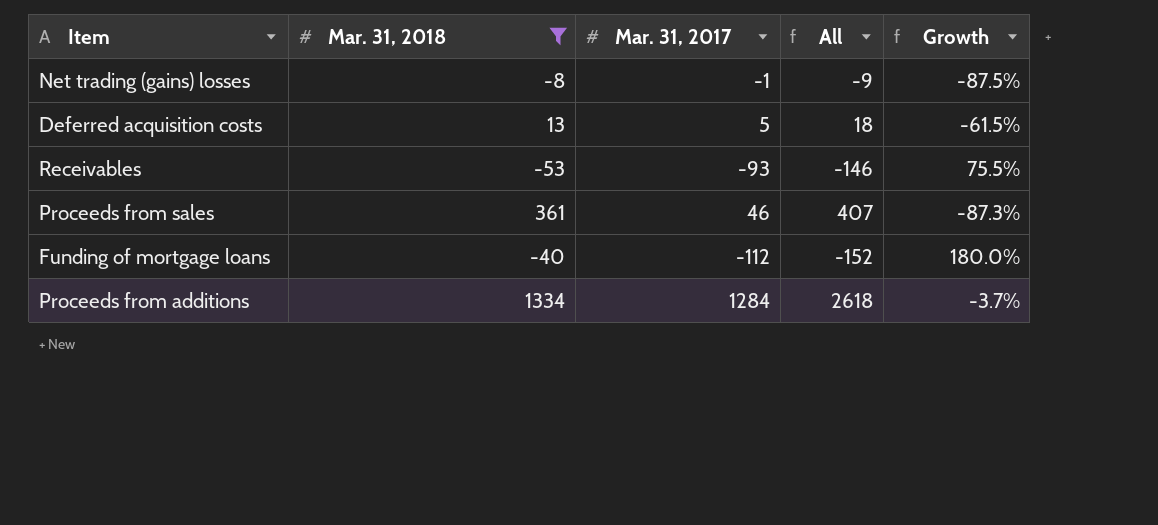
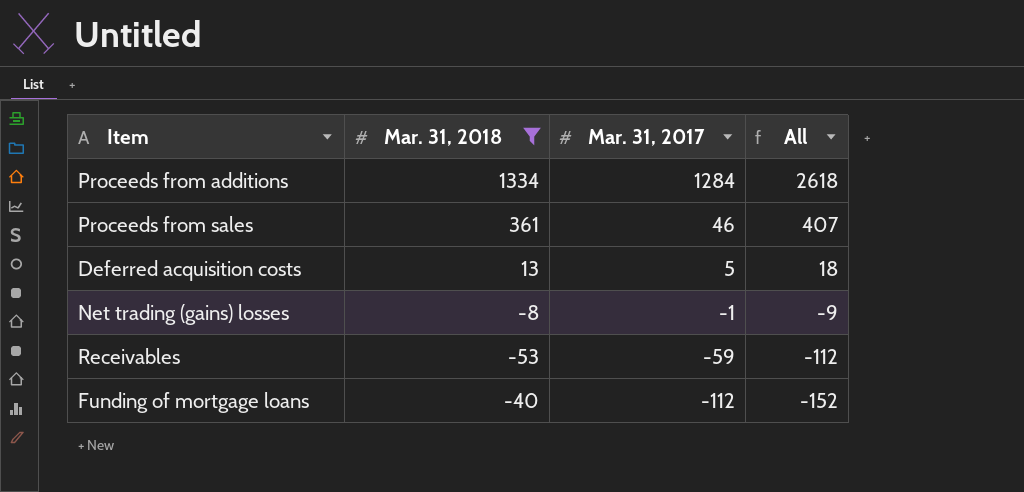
row order: none -> Mar. 31, 2017 descending
column Growth | formula: ([Mar. 31, 2017] - [Mar. 31, 2018]) / [Mar. 31, 2018] -> none
Receivables | Mar. 31, 2017: -93 -> -59
Receivables | All: -146 -> -112

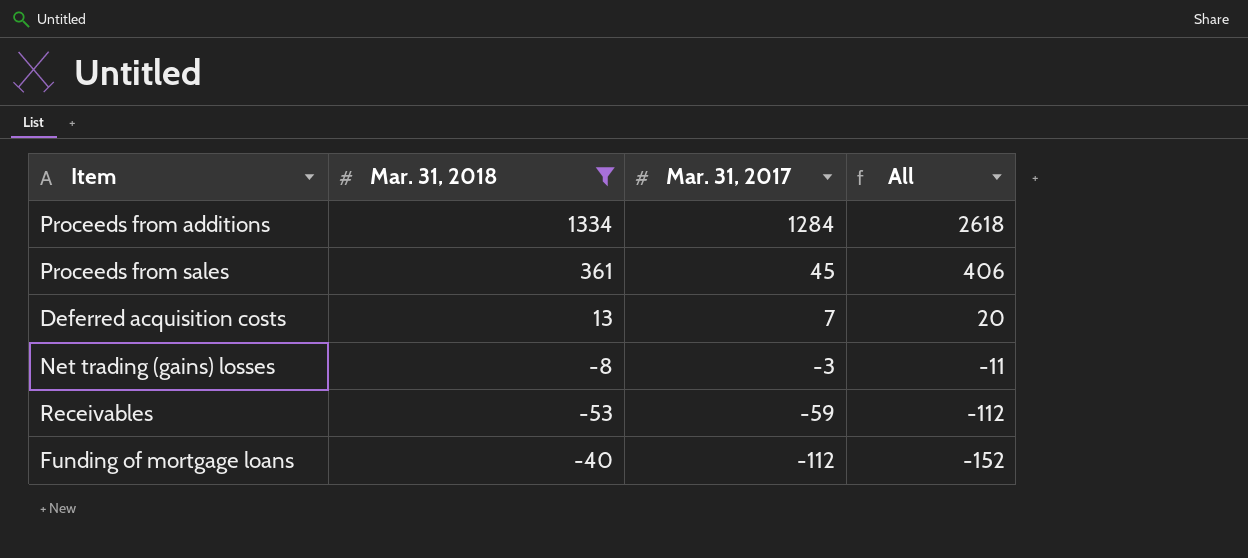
Proceeds from sales | Mar. 31, 2017: 46 -> 45
Proceeds from sales | All: 407 -> 406
Deferred acquisition costs | Mar. 31, 2017: 5 -> 7
Deferred acquisition costs | All: 18 -> 20
Net trading (gains) losses | Mar. 31, 2017: -1 -> -3
Net trading (gains) losses | All: -9 -> -11

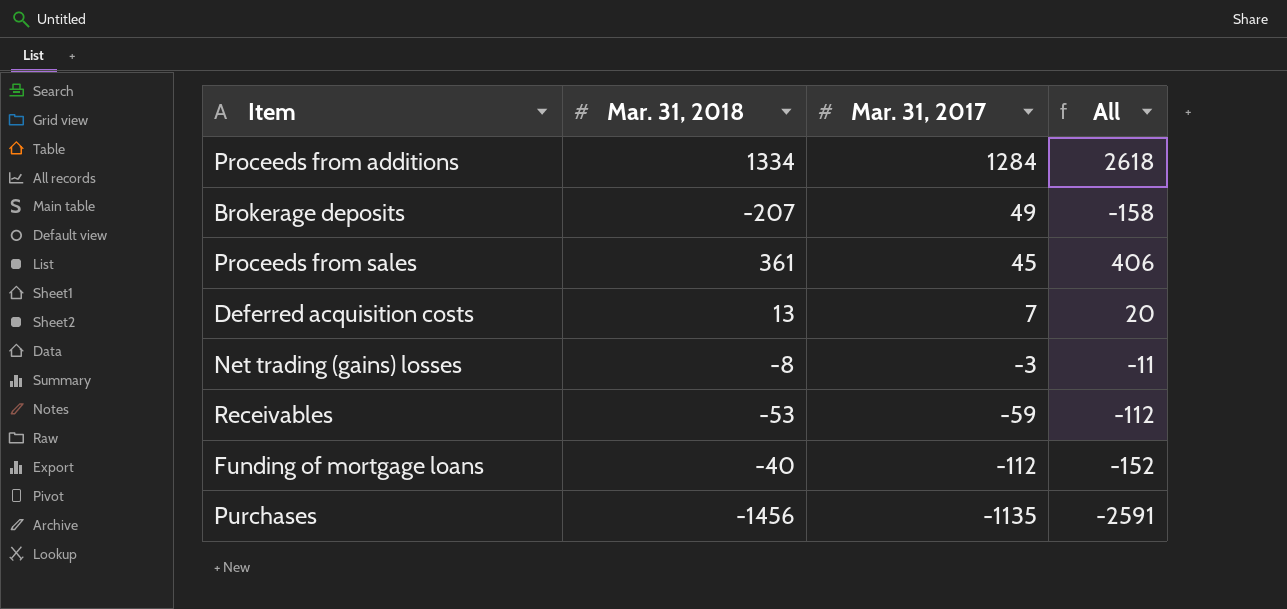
filter: Mar. 31, 2018 >= -53 -> none

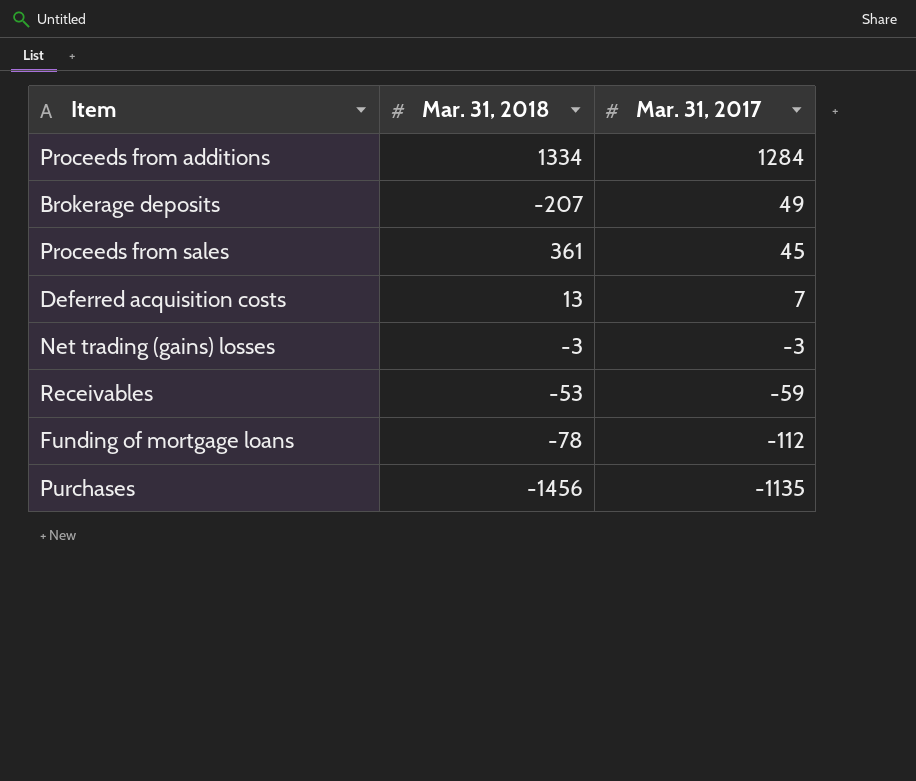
column All | formula: [Mar. 31, 2018] + [Mar. 31, 2017] -> none
Net trading (gains) losses | Mar. 31, 2018: -8 -> -3
Funding of mortgage loans | Mar. 31, 2018: -40 -> -78

